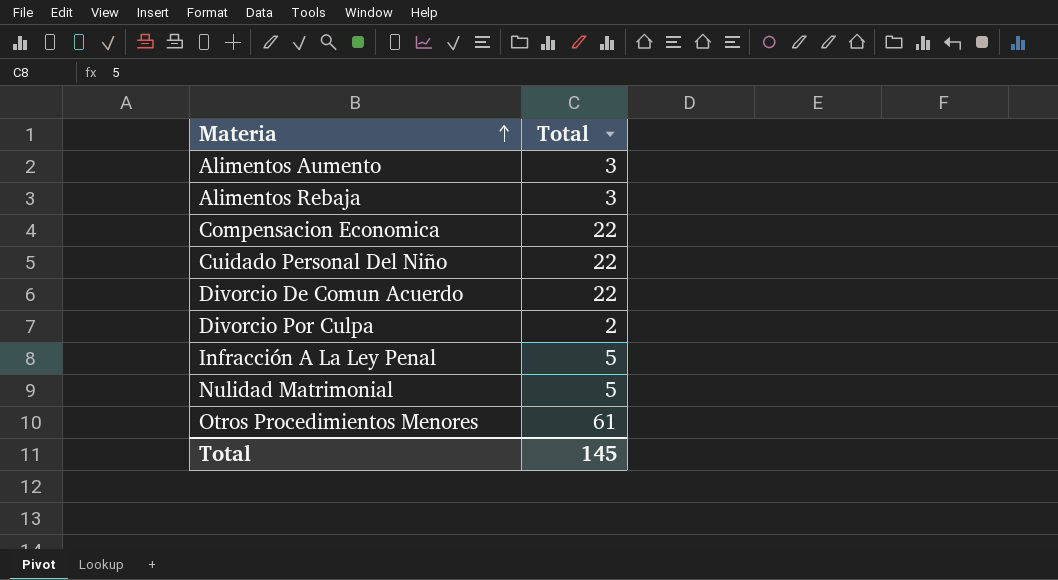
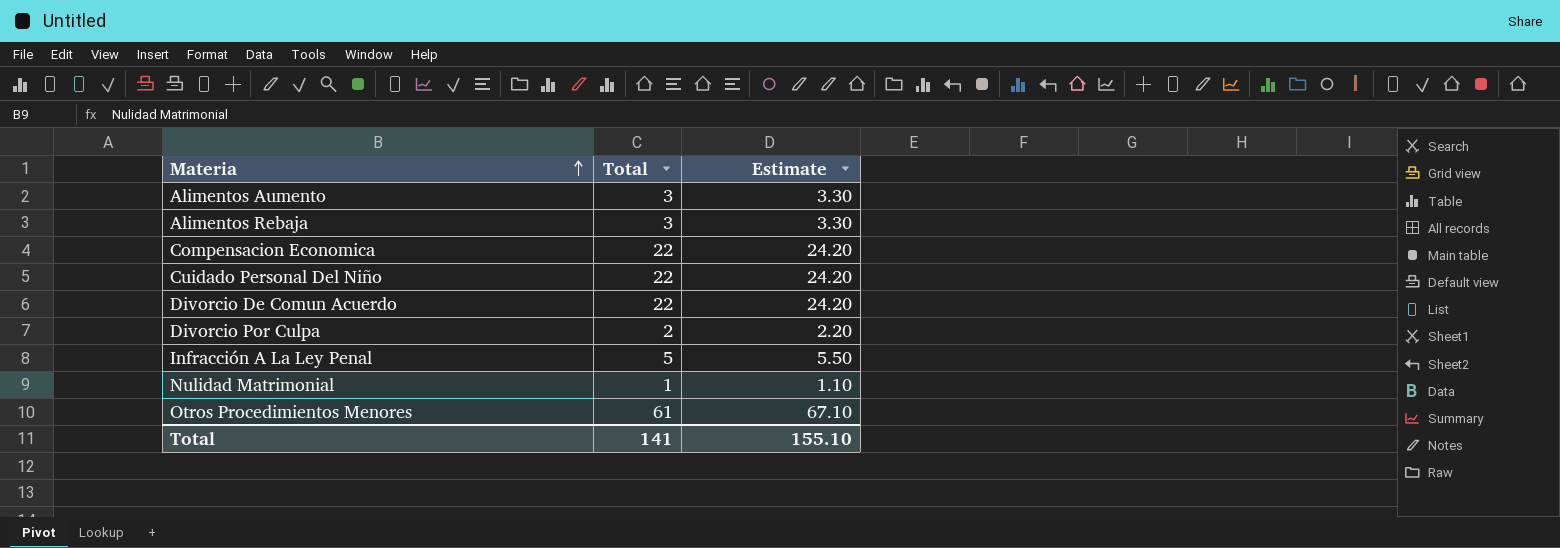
column Estimate | formula: none -> [Total] * 1.1
Nulidad Matrimonial | Total: 5 -> 1
Total | Total: 145 -> 141

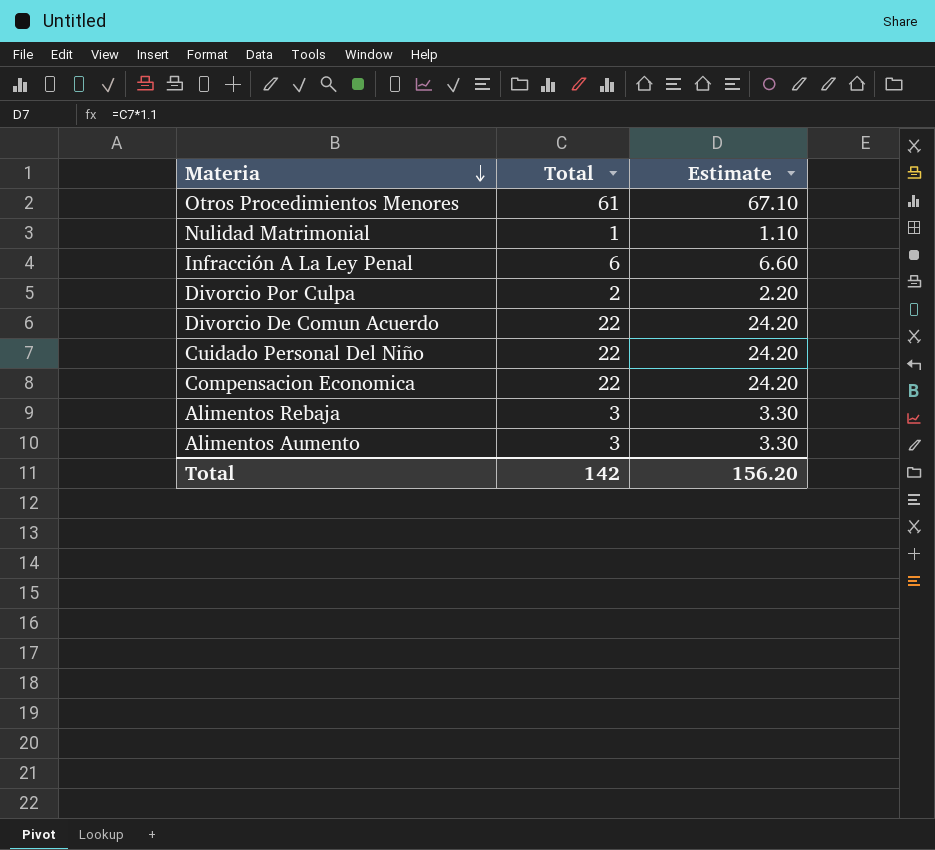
row order: Materia ascending -> Materia descending
Infracción A La Ley Penal | Total: 5 -> 6
Infracción A La Ley Penal | Estimate: 5.50 -> 6.60
Total | Total: 141 -> 142
Total | Estimate: 155.10 -> 156.20

